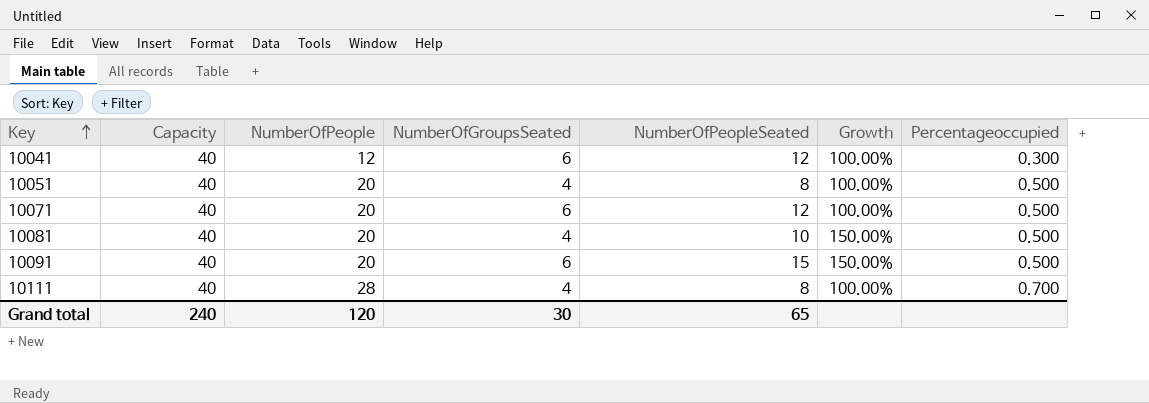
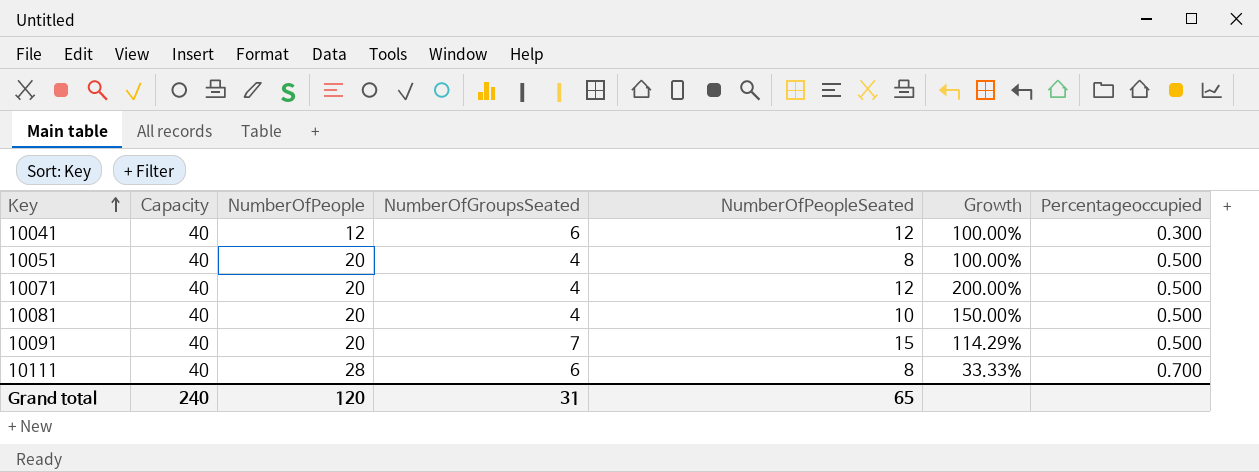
10071 | NumberOfGroupsSeated: 6 -> 4
10071 | Growth: 100.00% -> 200.00%
10091 | NumberOfGroupsSeated: 6 -> 7
10091 | Growth: 150.00% -> 114.29%
10111 | NumberOfGroupsSeated: 4 -> 6
10111 | Growth: 100.00% -> 33.33%
Grand total | NumberOfGroupsSeated: 30 -> 31

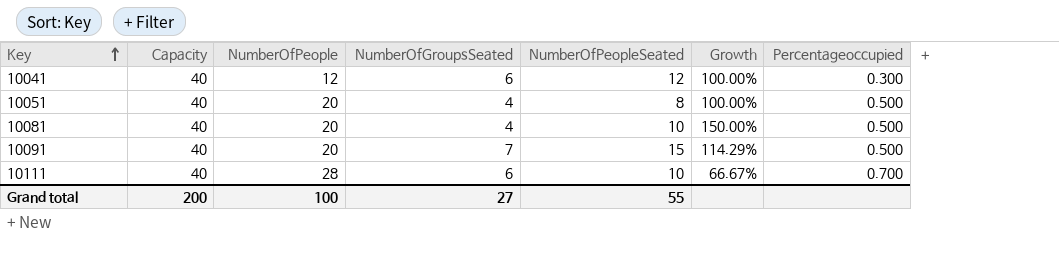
row 10071: 40 | 20 | 4 | 12 | 200.00% | 0.500 -> none
10111 | NumberOfPeopleSeated: 8 -> 10
10111 | Growth: 33.33% -> 66.67%
Grand total | Capacity: 240 -> 200
Grand total | NumberOfPeople: 120 -> 100
Grand total | NumberOfGroupsSeated: 31 -> 27
Grand total | NumberOfPeopleSeated: 65 -> 55

